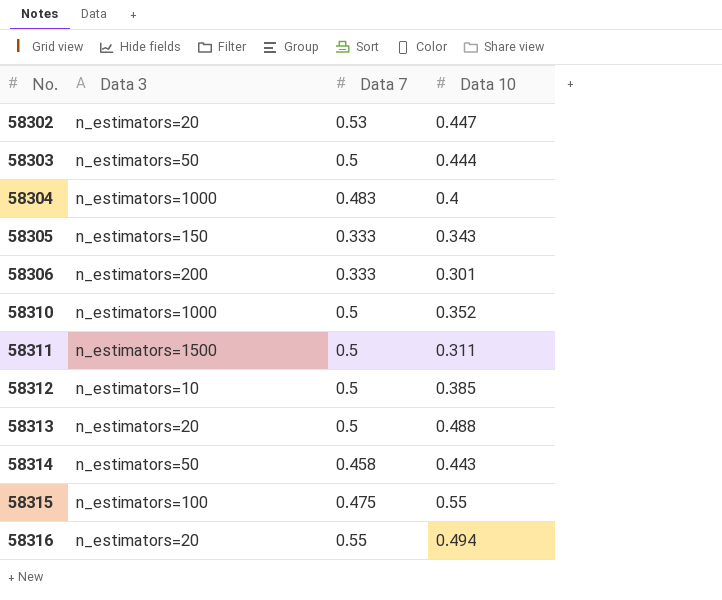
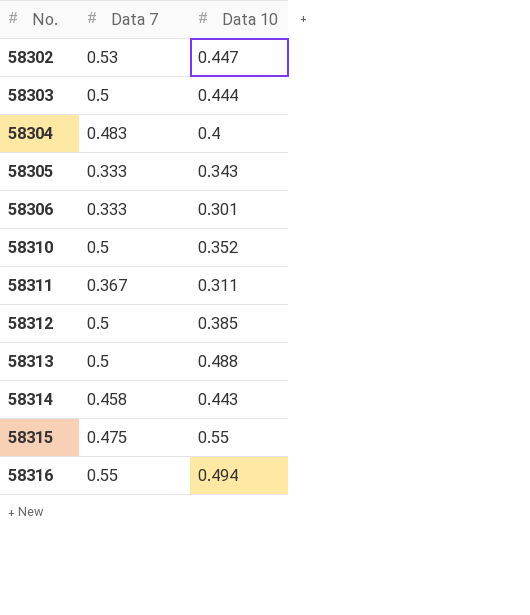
column Data 3 | position: 2 -> none
58311 | Data 7: 0.5 -> 0.367

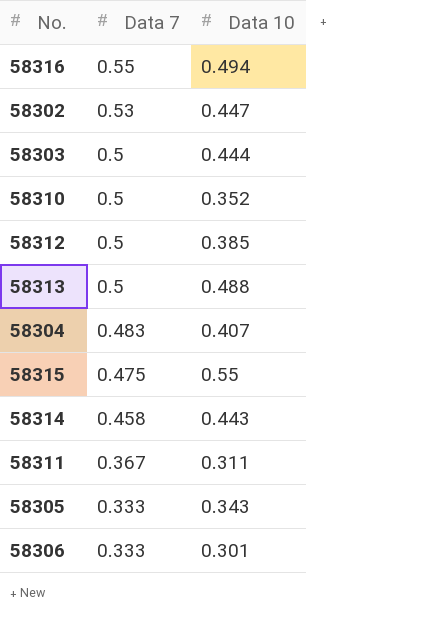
row order: No. ascending -> Data 7 descending
58304 | Data 10: 0.4 -> 0.407

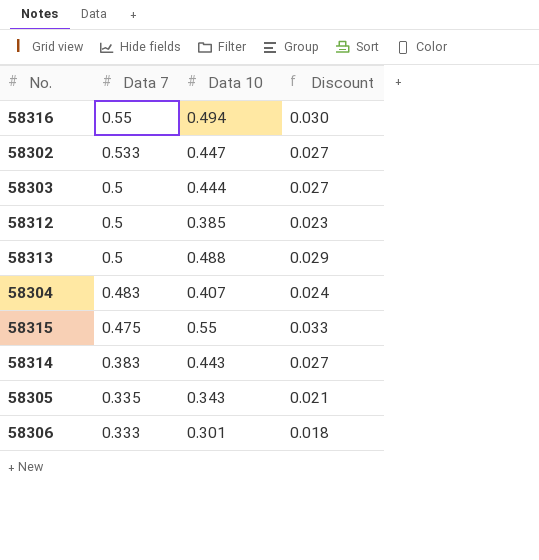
column Discount | formula: none -> [Data 10] * 0.06
row 58310: 0.5 | 0.352 -> none
row 58311: 0.367 | 0.311 -> none
58302 | Data 7: 0.53 -> 0.533
58314 | Data 7: 0.458 -> 0.383
58305 | Data 7: 0.333 -> 0.335

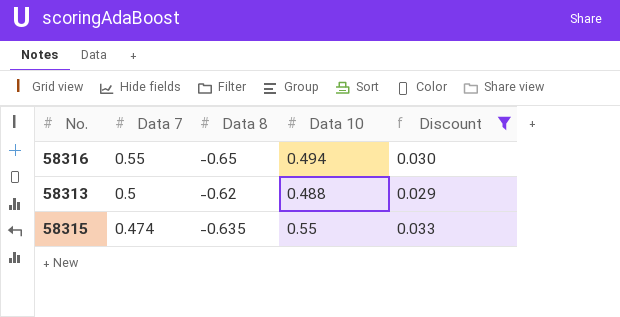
filter: none -> Discount >= 0.029
column Data 8 | position: none -> 3
58315 | Data 7: 0.475 -> 0.474

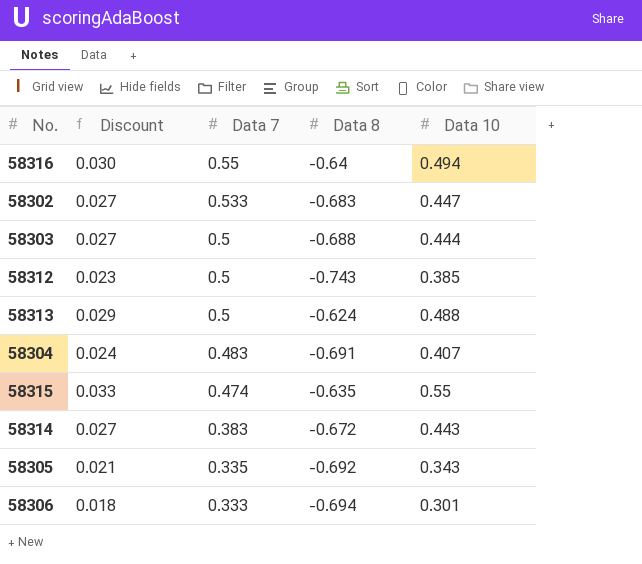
filter: Discount >= 0.029 -> none
column Discount | position: 5 -> 2
58316 | Data 8: -0.65 -> -0.64
58313 | Data 8: -0.62 -> -0.624

